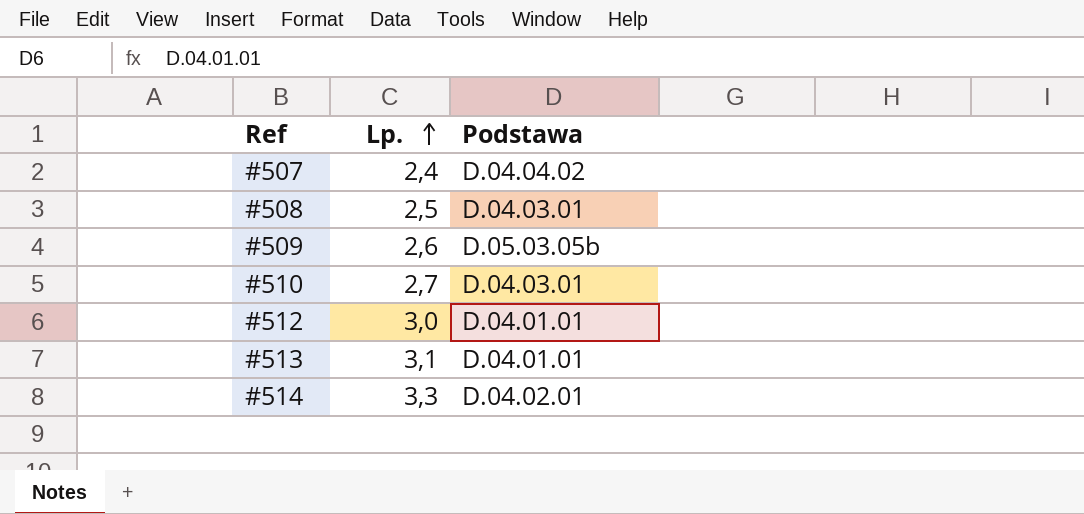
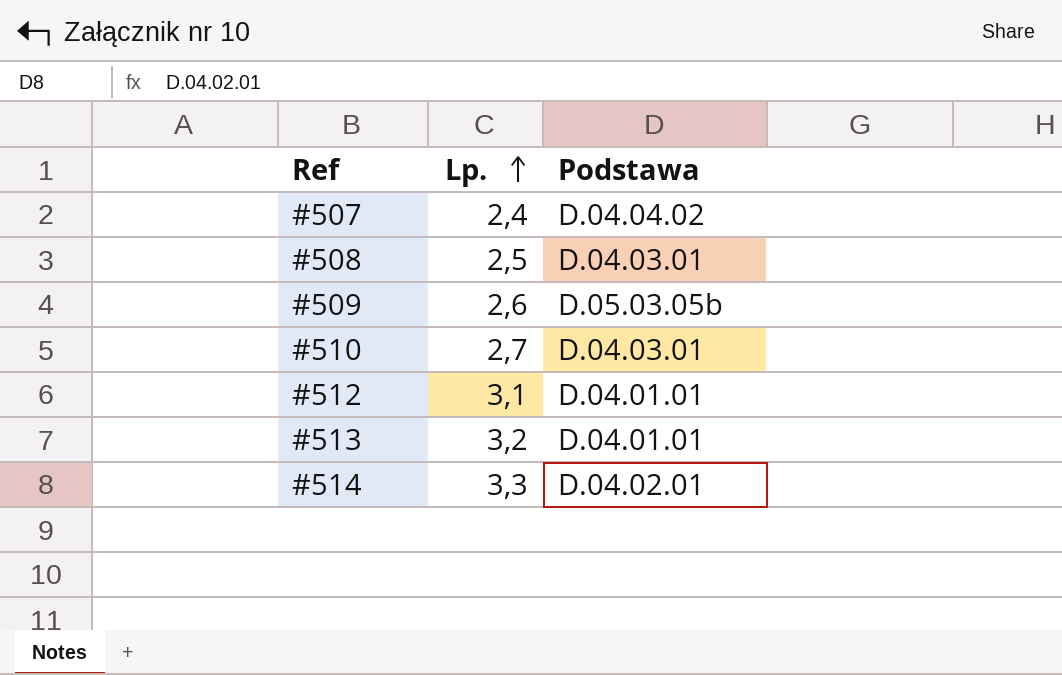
#512 | Lp.: 3,0 -> 3,1
#513 | Lp.: 3,1 -> 3,2

